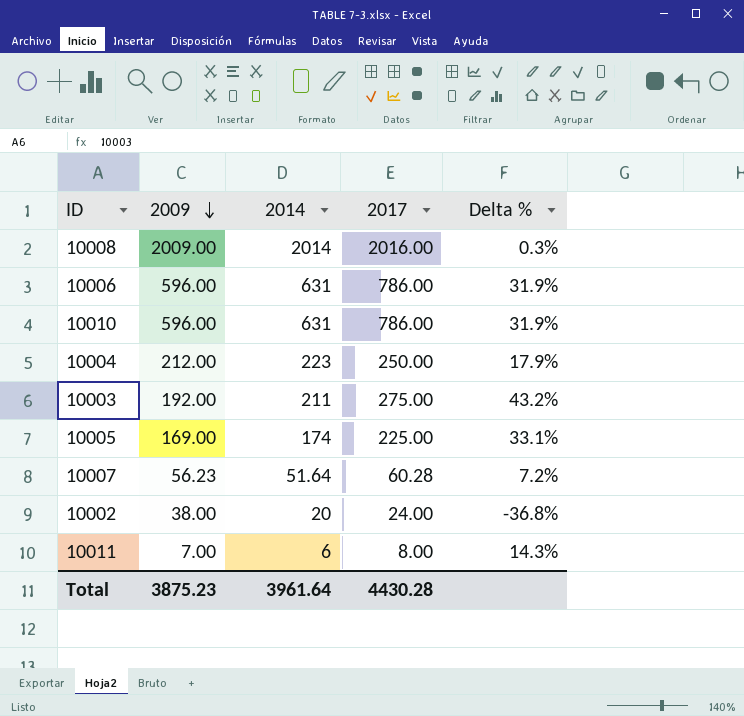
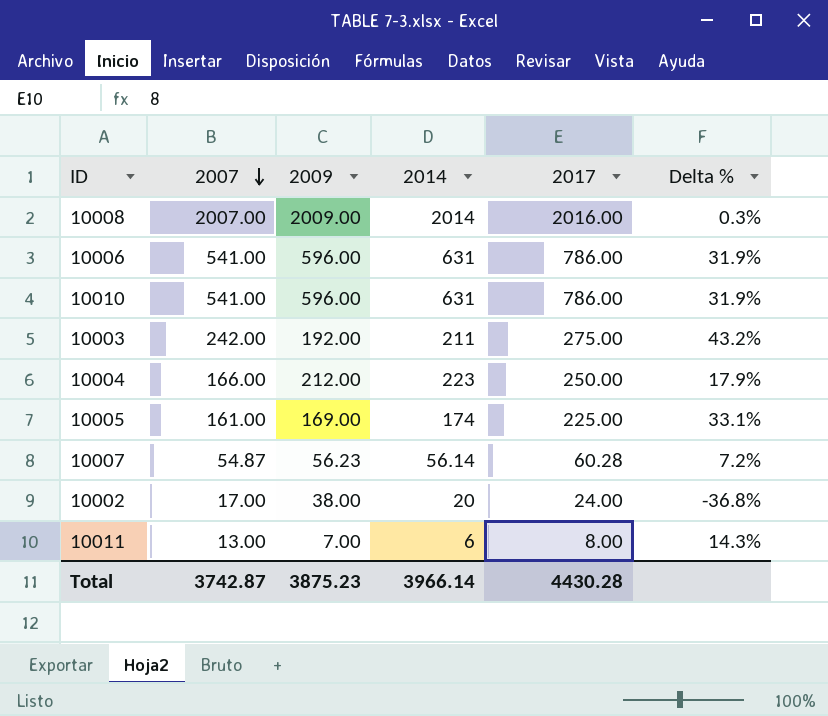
row order: 2009 descending -> 2007 descending
column 2007 | position: none -> 2
10007 | 2014: 51.64 -> 56.14
Total | 2014: 3961.64 -> 3966.14

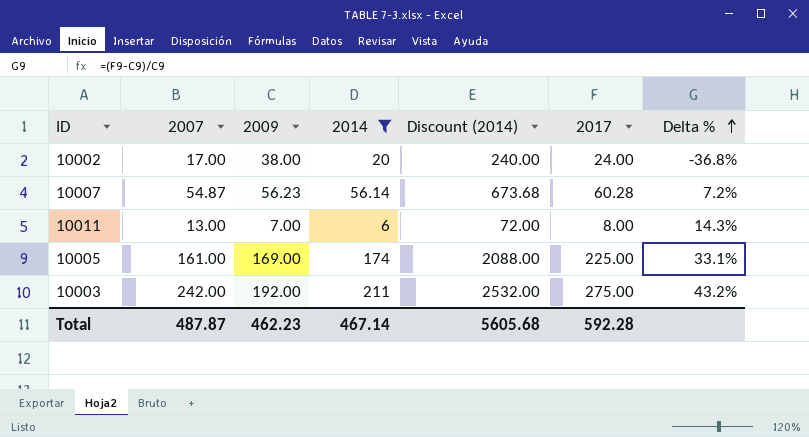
filter: none -> 2014 <= 211
row order: 2007 descending -> Delta % ascending
column Discount (2014) | formula: none -> [2014] * 12
Total | 2007: 3742.87 -> 487.87
Total | 2009: 3875.23 -> 462.23
Total | 2014: 3966.14 -> 467.14
Total | 2017: 4430.28 -> 592.28

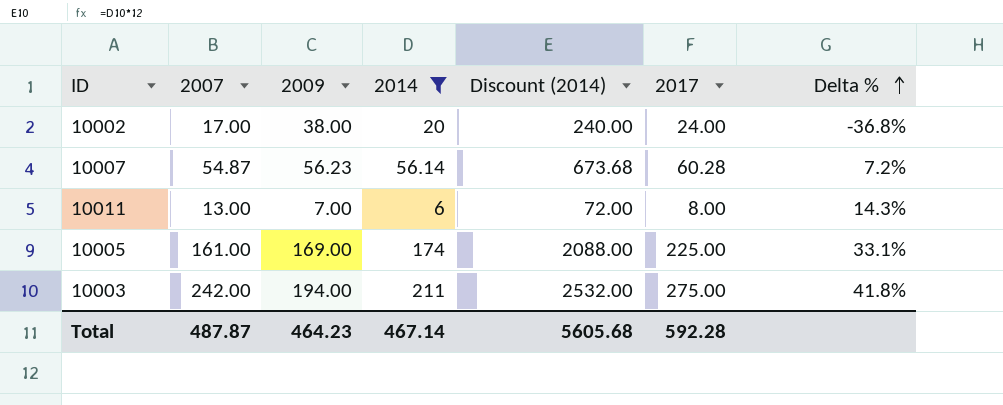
10003 | 2009: 192.00 -> 194.00
10003 | Delta %: 43.2% -> 41.8%
Total | 2009: 462.23 -> 464.23

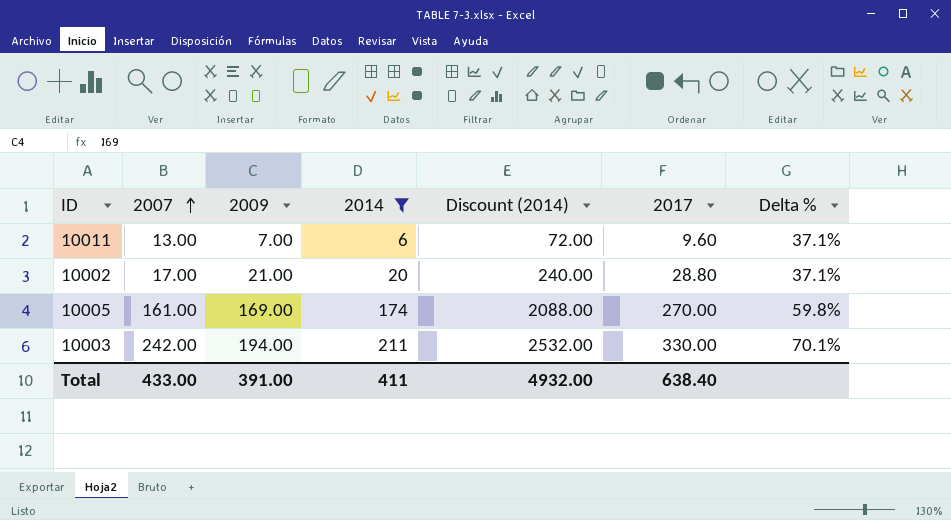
row order: Delta % ascending -> 2007 ascending
row 10007: 54.87 | 56.23 | 56.14 | 673.68 | 60.28 | 7.2% -> none
10011 | 2017: 8.00 -> 9.60
10011 | Delta %: 14.3% -> 37.1%
10002 | 2009: 38.00 -> 21.00
10002 | 2017: 24.00 -> 28.80
10002 | Delta %: -36.8% -> 37.1%
10005 | 2017: 225.00 -> 270.00
10005 | Delta %: 33.1% -> 59.8%
10003 | 2017: 275.00 -> 330.00
10003 | Delta %: 41.8% -> 70.1%
Total | 2007: 487.87 -> 433.00
Total | 2009: 464.23 -> 391.00
Total | 2014: 467.14 -> 411
Total | Discount (2014): 5605.68 -> 4932.00
Total | 2017: 592.28 -> 638.40

